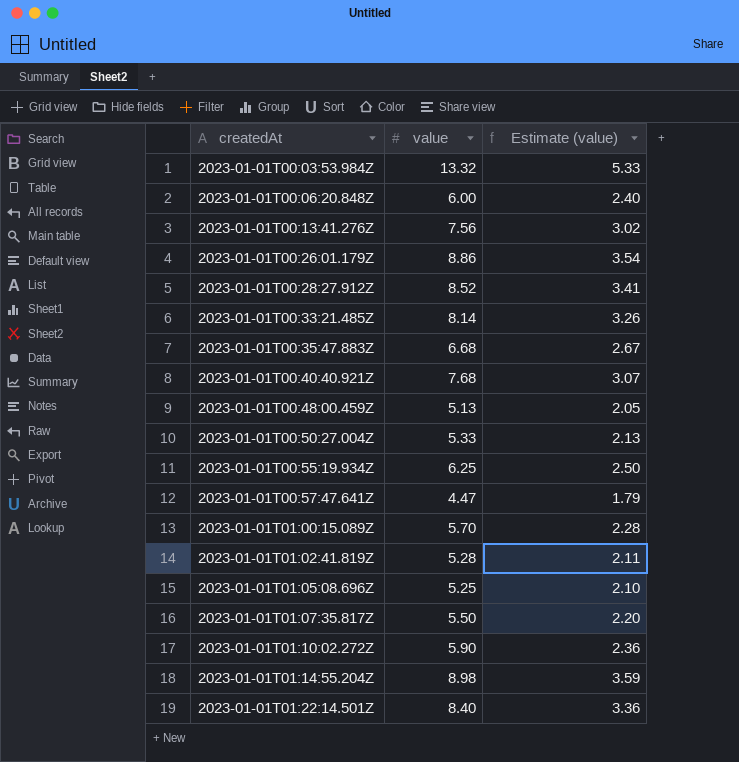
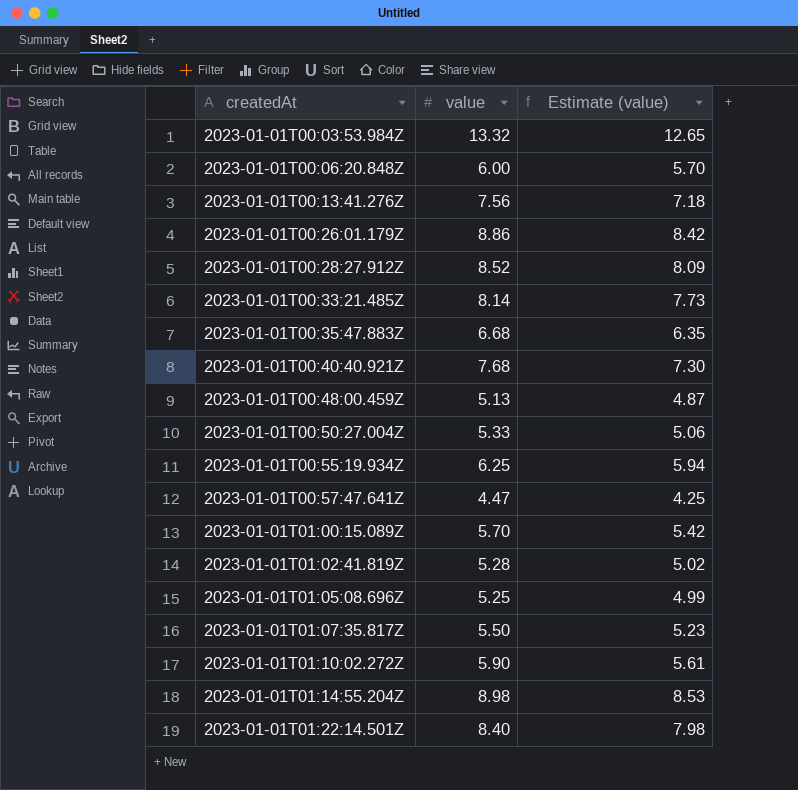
column Estimate (value) | formula: [value] * 0.4 -> [value] * 0.95

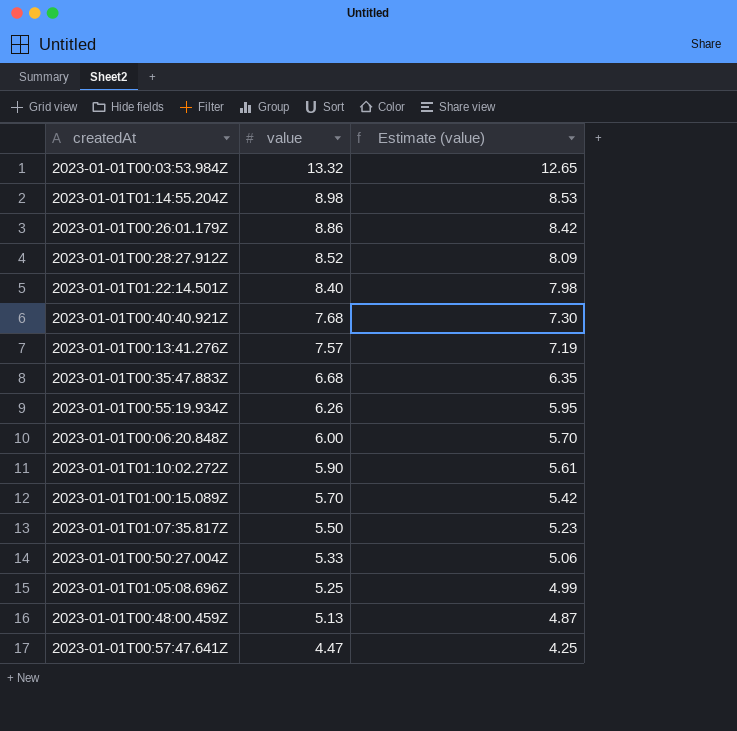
row order: createdAt ascending -> value descending
row 2023-01-01T00:33:21.485Z: 8.14 | 7.73 -> none
row 2023-01-01T01:02:41.819Z: 5.28 | 5.02 -> none
2023-01-01T00:13:41.276Z | value: 7.56 -> 7.57
2023-01-01T00:13:41.276Z | Estimate (value): 7.18 -> 7.19
2023-01-01T00:55:19.934Z | value: 6.25 -> 6.26
2023-01-01T00:55:19.934Z | Estimate (value): 5.94 -> 5.95

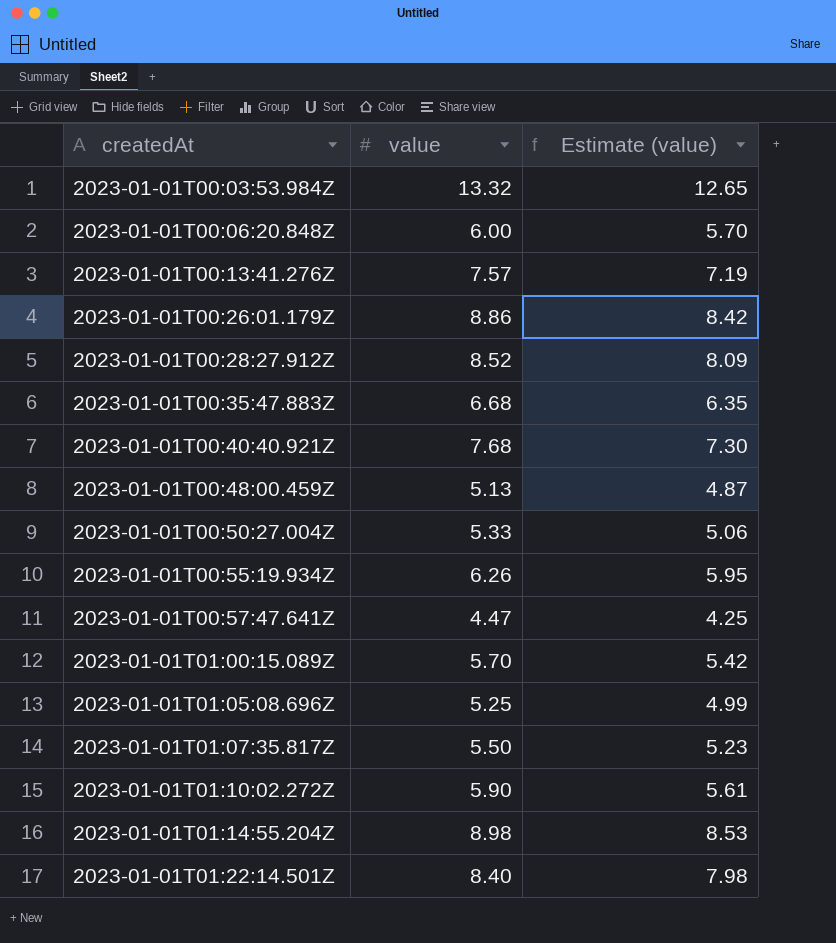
row order: value descending -> createdAt ascending

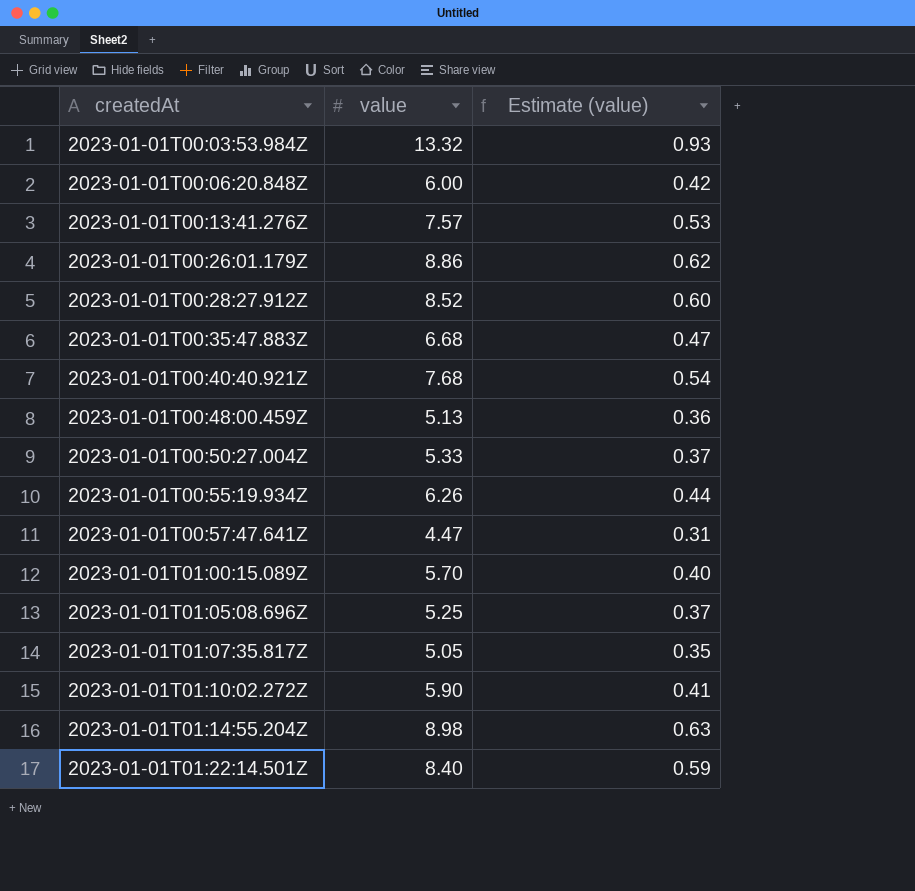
column Estimate (value) | formula: [value] * 0.95 -> [value] * 0.07
2023-01-01T01:07:35.817Z | value: 5.50 -> 5.05

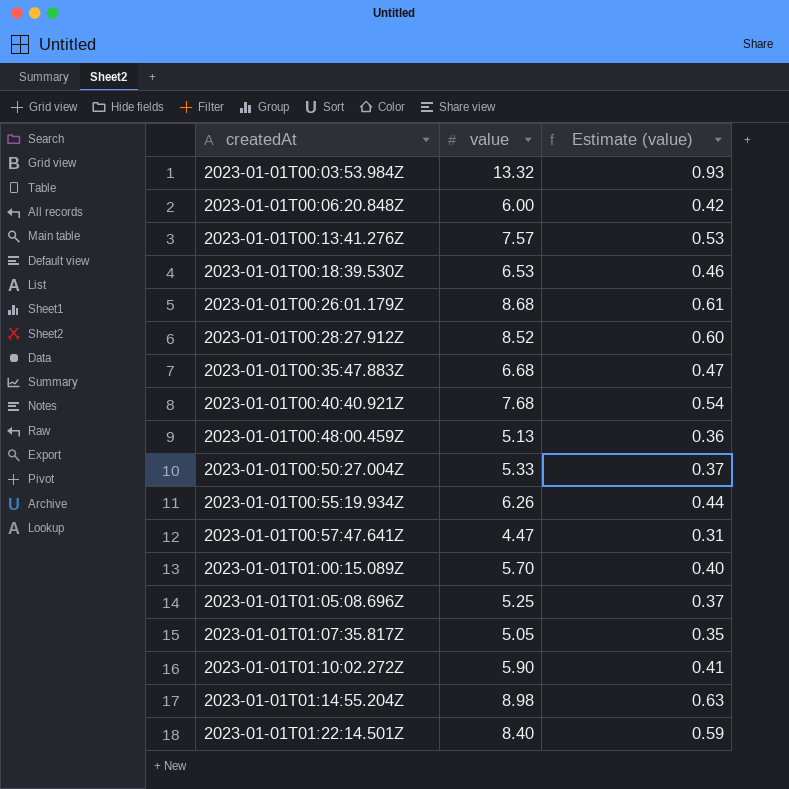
row 2023-01-01T00:18:39.530Z: none -> 6.53 | 0.46
2023-01-01T00:26:01.179Z | value: 8.86 -> 8.68
2023-01-01T00:26:01.179Z | Estimate (value): 0.62 -> 0.61

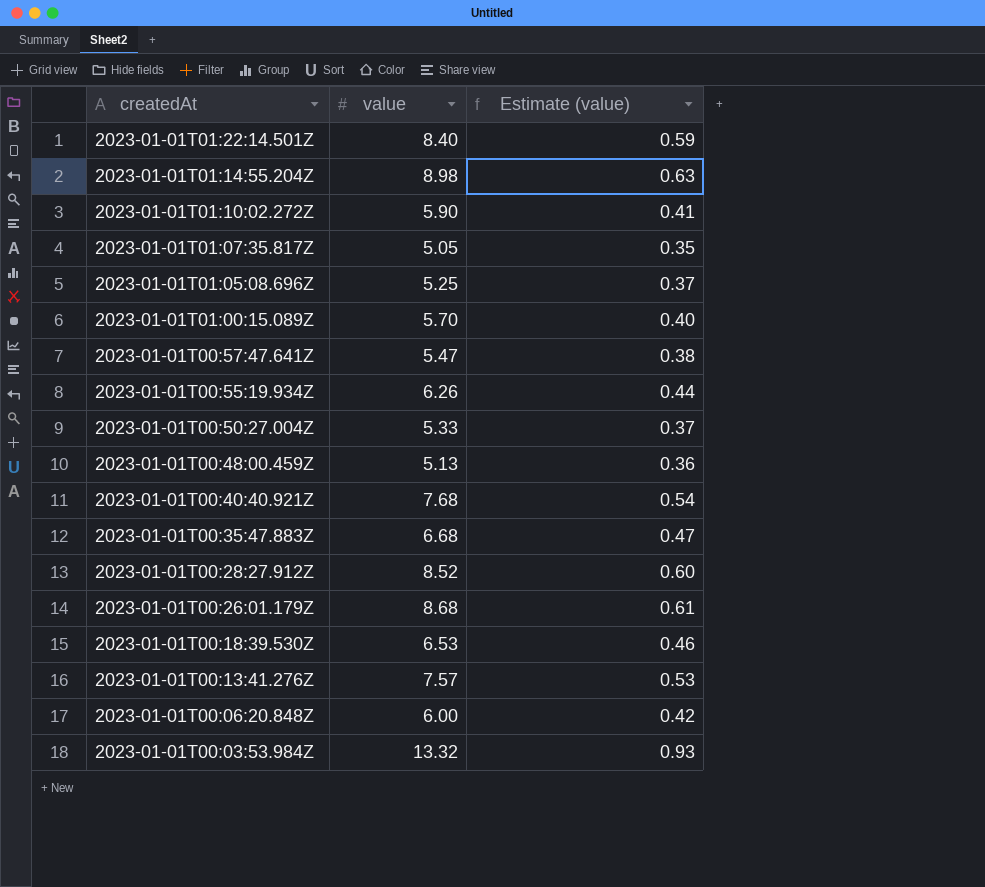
row order: createdAt ascending -> createdAt descending
2023-01-01T00:57:47.641Z | value: 4.47 -> 5.47
2023-01-01T00:57:47.641Z | Estimate (value): 0.31 -> 0.38

